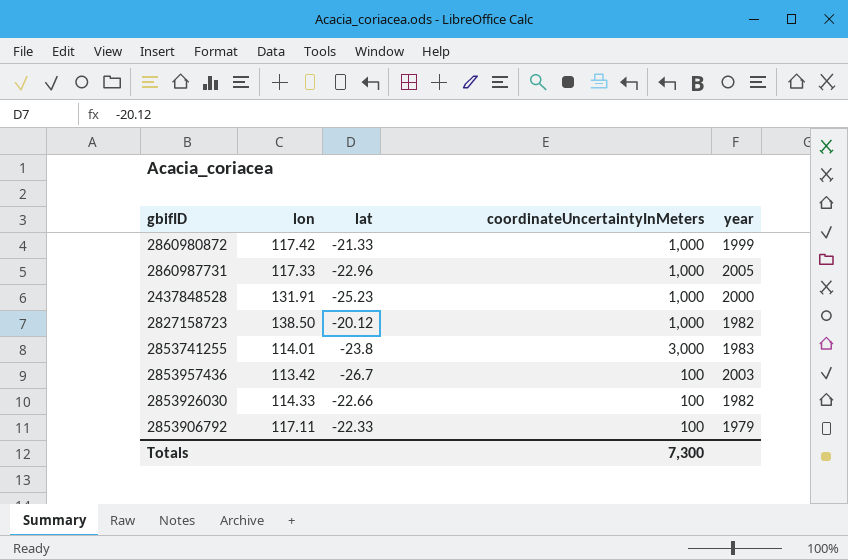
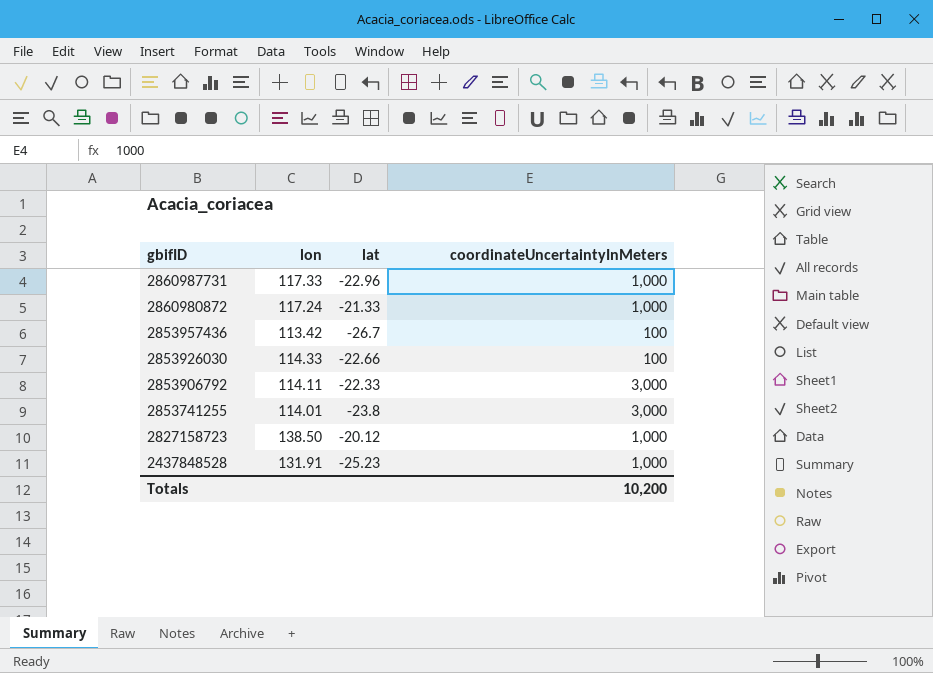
row order: none -> gbifID descending
column year | position: 5 -> none
2860980872 | lon: 117.42 -> 117.24
2853906792 | lon: 117.11 -> 114.11
2853906792 | coordinateUncertaintyInMeters: 100 -> 3,000
Totals | coordinateUncertaintyInMeters: 7,300 -> 10,200

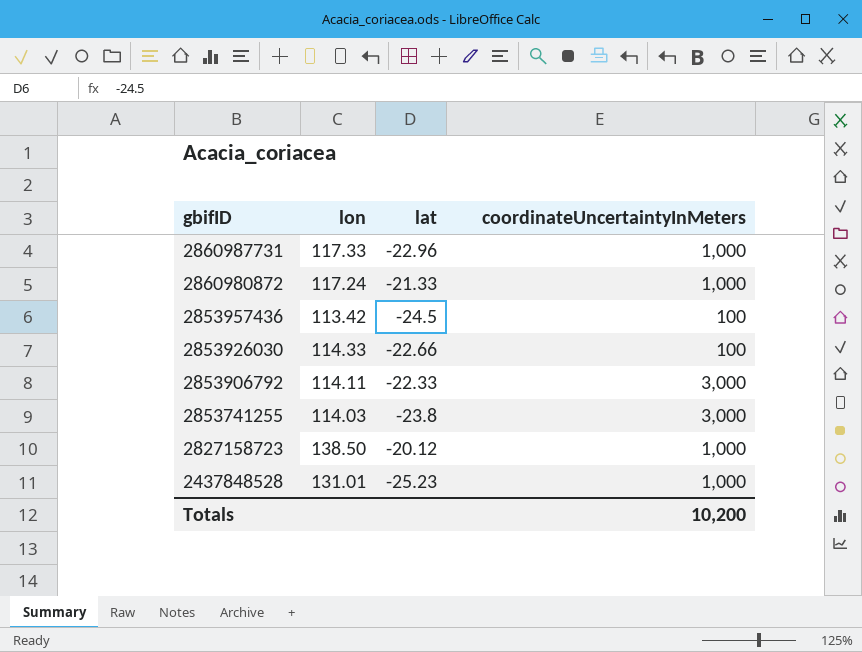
2853957436 | lat: -26.7 -> -24.5
2853741255 | lon: 114.01 -> 114.03
2437848528 | lon: 131.91 -> 131.01

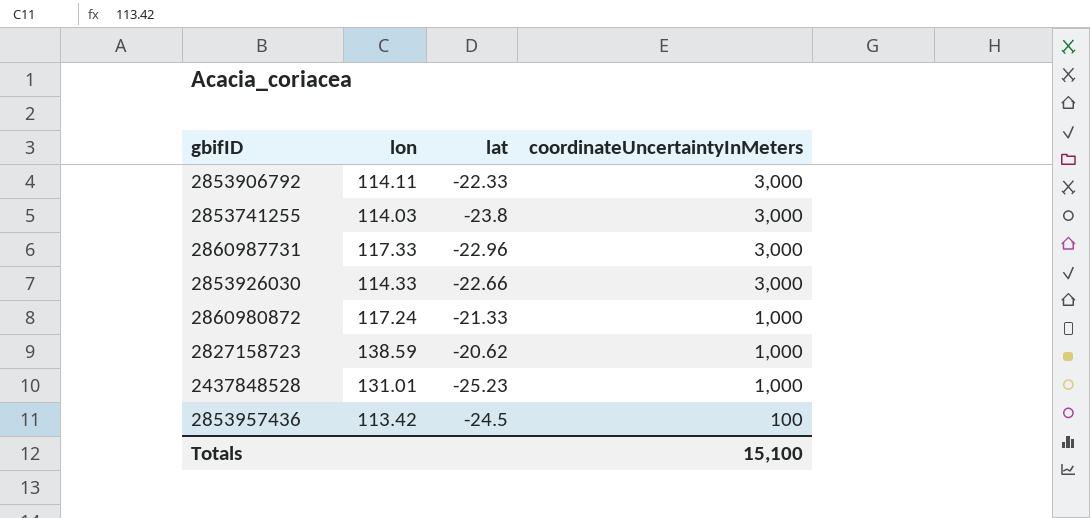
row order: gbifID descending -> coordinateUncertaintyInMeters descending
2860987731 | coordinateUncertaintyInMeters: 1,000 -> 3,000
2853926030 | coordinateUncertaintyInMeters: 100 -> 3,000
2827158723 | lon: 138.50 -> 138.59
2827158723 | lat: -20.12 -> -20.62
Totals | coordinateUncertaintyInMeters: 10,200 -> 15,100

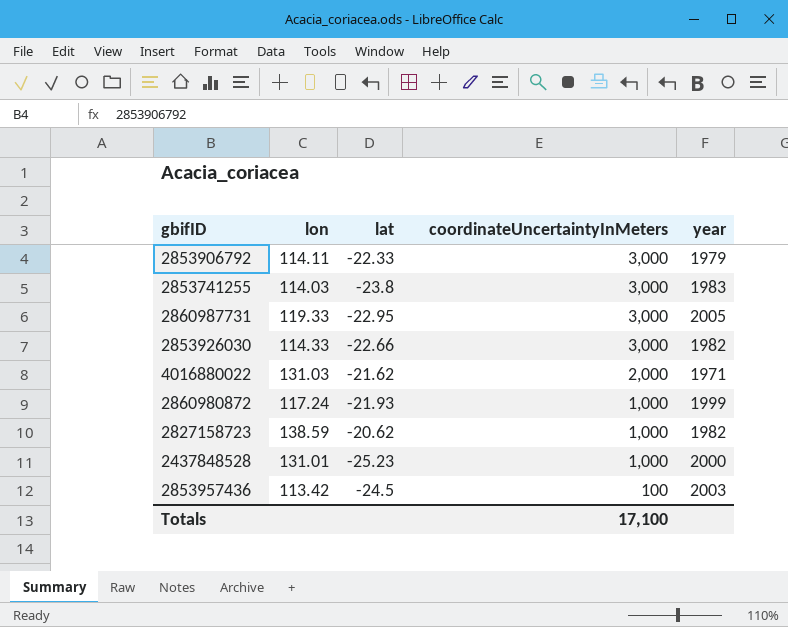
column year | position: none -> 5
2860987731 | lon: 117.33 -> 119.33
2860987731 | lat: -22.96 -> -22.95
row 4016880022: none -> 131.03 | -21.62 | 2,000 | 1971
2860980872 | lat: -21.33 -> -21.93
Totals | coordinateUncertaintyInMeters: 15,100 -> 17,100

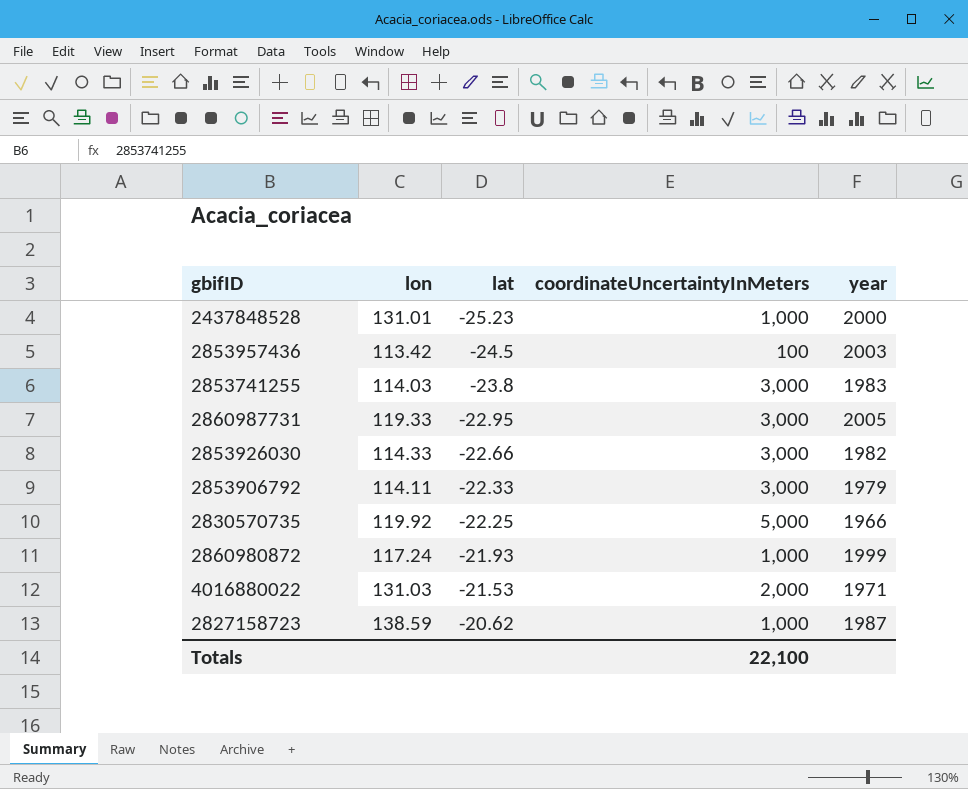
row order: coordinateUncertaintyInMeters descending -> lat ascending
row 2830570735: none -> 119.92 | -22.25 | 5,000 | 1966
4016880022 | lat: -21.62 -> -21.53
2827158723 | year: 1982 -> 1987
Totals | coordinateUncertaintyInMeters: 17,100 -> 22,100

